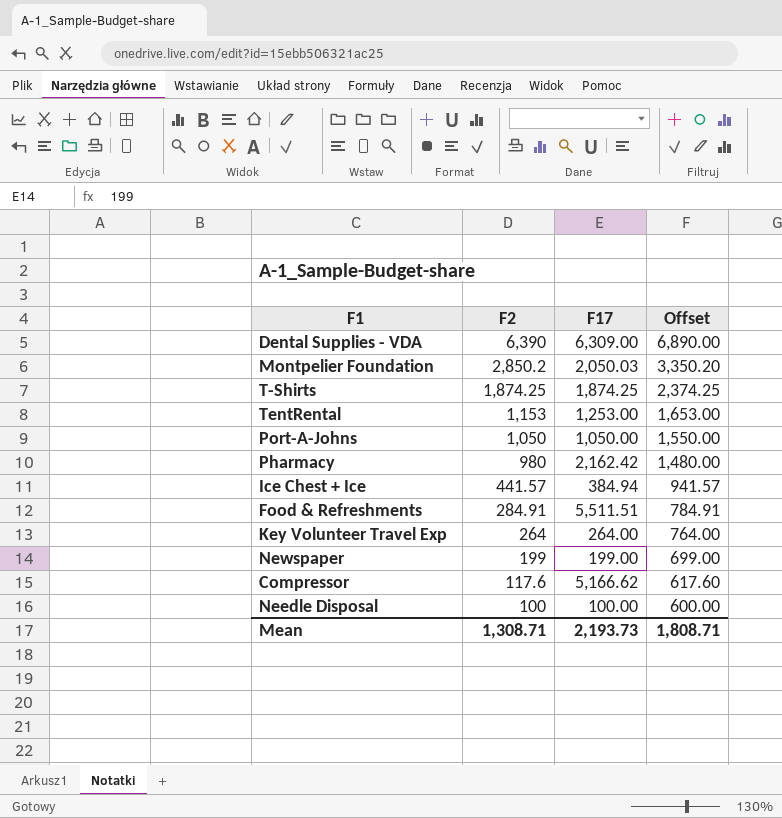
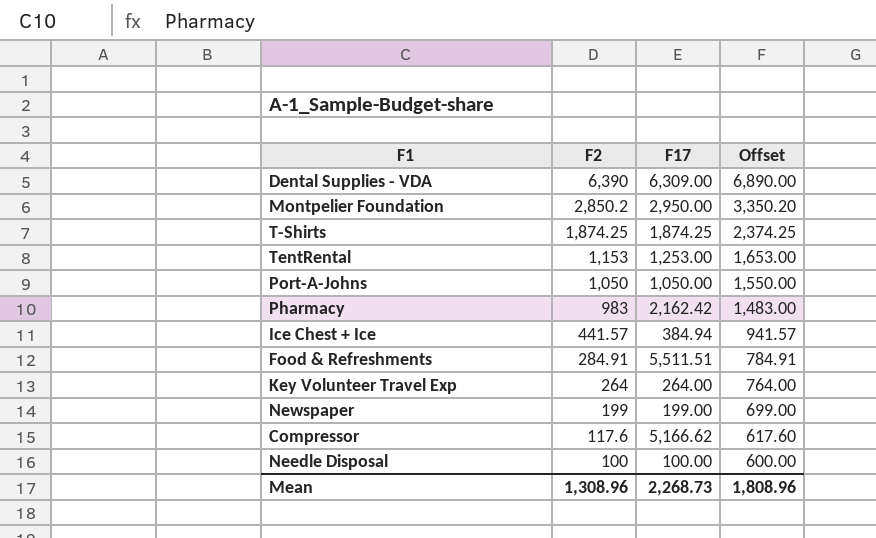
Montpelier Foundation | F17: 2,050.03 -> 2,950.00
Pharmacy | F2: 980 -> 983
Pharmacy | Offset: 1,480.00 -> 1,483.00
Mean | F2: 1,308.71 -> 1,308.96
Mean | F17: 2,193.73 -> 2,268.73
Mean | Offset: 1,808.71 -> 1,808.96

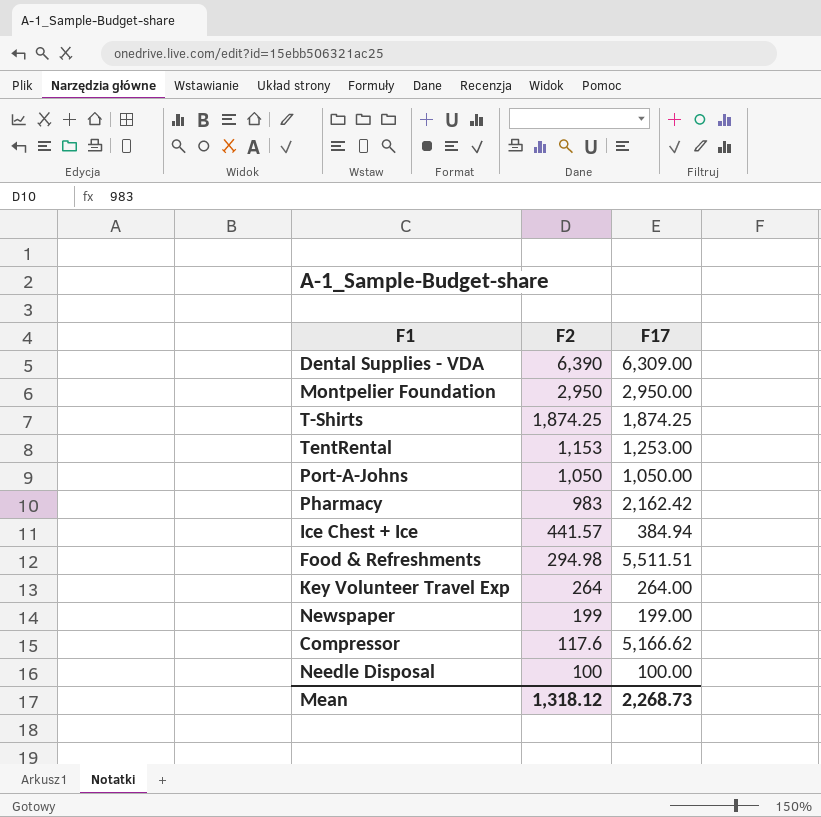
column Offset | formula: [F2] + 500 -> none
Montpelier Foundation | F2: 2,850.2 -> 2,950
Food & Refreshments | F2: 284.91 -> 294.98
Mean | F2: 1,308.96 -> 1,318.12

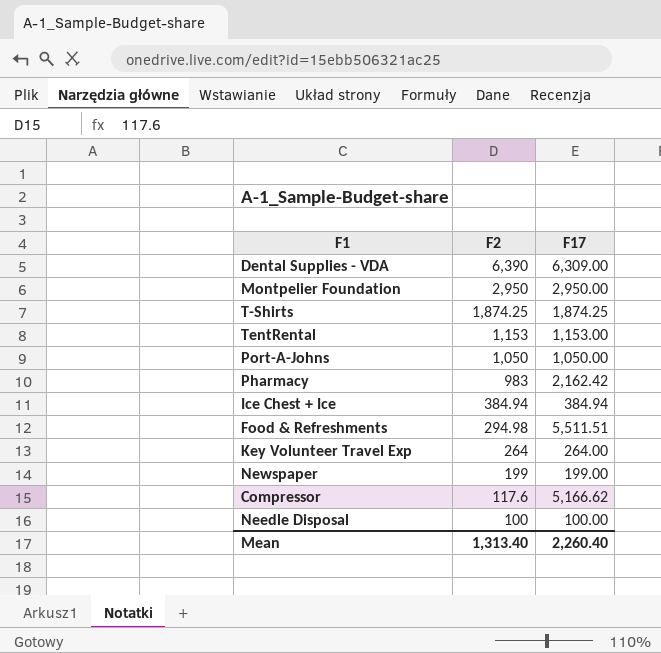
TentRental | F17: 1,253.00 -> 1,153.00
Ice Chest + Ice | F2: 441.57 -> 384.94
Mean | F2: 1,318.12 -> 1,313.40
Mean | F17: 2,268.73 -> 2,260.40

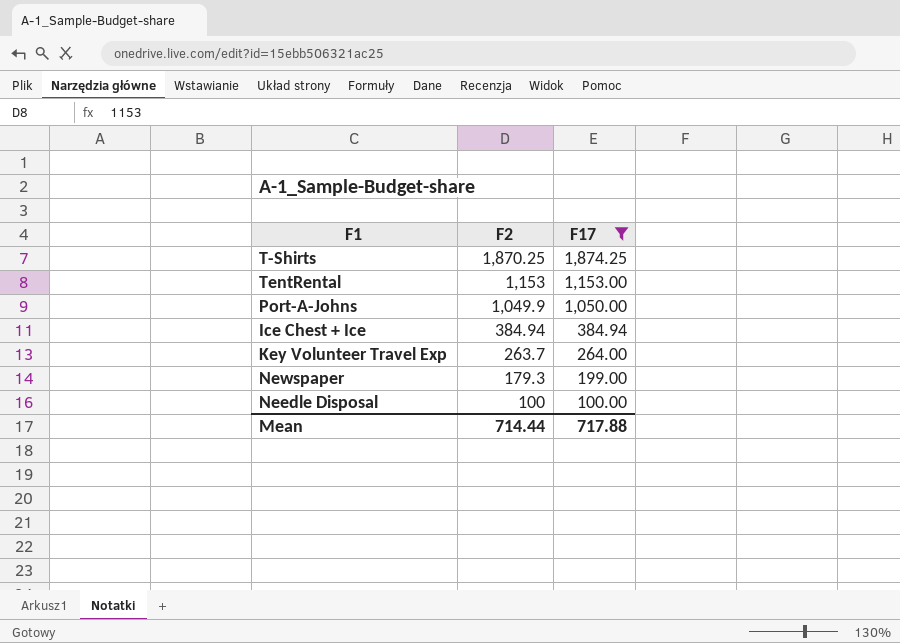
filter: none -> F17 <= 1,874.25
T-Shirts | F2: 1,874.25 -> 1,870.25
Port-A-Johns | F2: 1,050 -> 1,049.9
Key Volunteer Travel Exp | F2: 264 -> 263.7
Newspaper | F2: 199 -> 179.3
Mean | F2: 1,313.40 -> 714.44
Mean | F17: 2,260.40 -> 717.88

